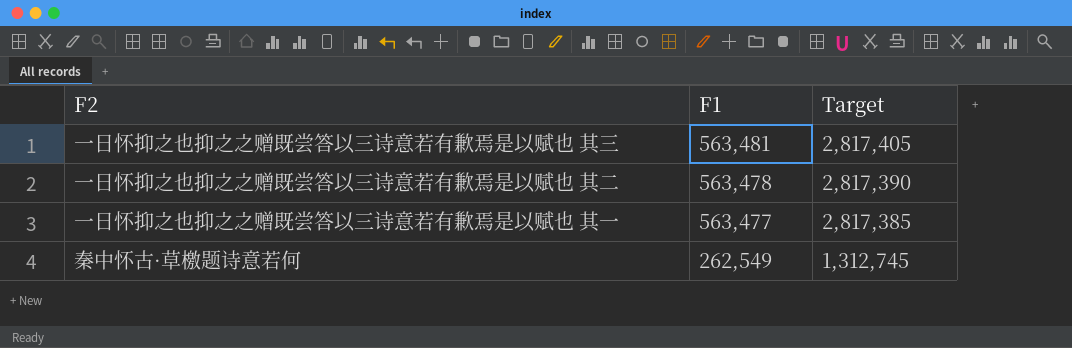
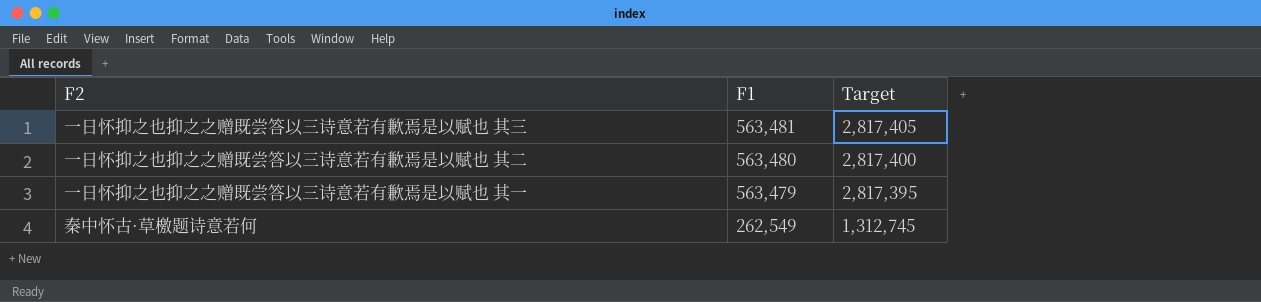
一日怀抑之也抑之之赠既尝答以三诗意若有歉焉是以赋也 其二 | F1: 563,478 -> 563,480
一日怀抑之也抑之之赠既尝答以三诗意若有歉焉是以赋也 其二 | Target: 2,817,390 -> 2,817,400
一日怀抑之也抑之之赠既尝答以三诗意若有歉焉是以赋也 其一 | F1: 563,477 -> 563,479
一日怀抑之也抑之之赠既尝答以三诗意若有歉焉是以赋也 其一 | Target: 2,817,385 -> 2,817,395

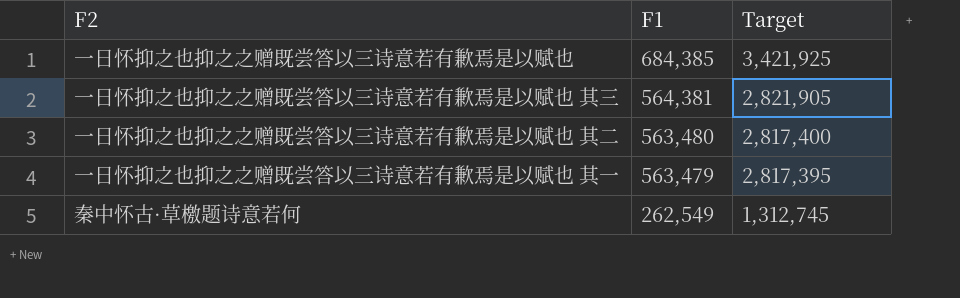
row 一日怀抑之也抑之之赠既尝答以三诗意若有歉焉是以赋也: none -> 684,385 | 3,421,925
一日怀抑之也抑之之赠既尝答以三诗意若有歉焉是以赋也 其三 | F1: 563,481 -> 564,381
一日怀抑之也抑之之赠既尝答以三诗意若有歉焉是以赋也 其三 | Target: 2,817,405 -> 2,821,905

